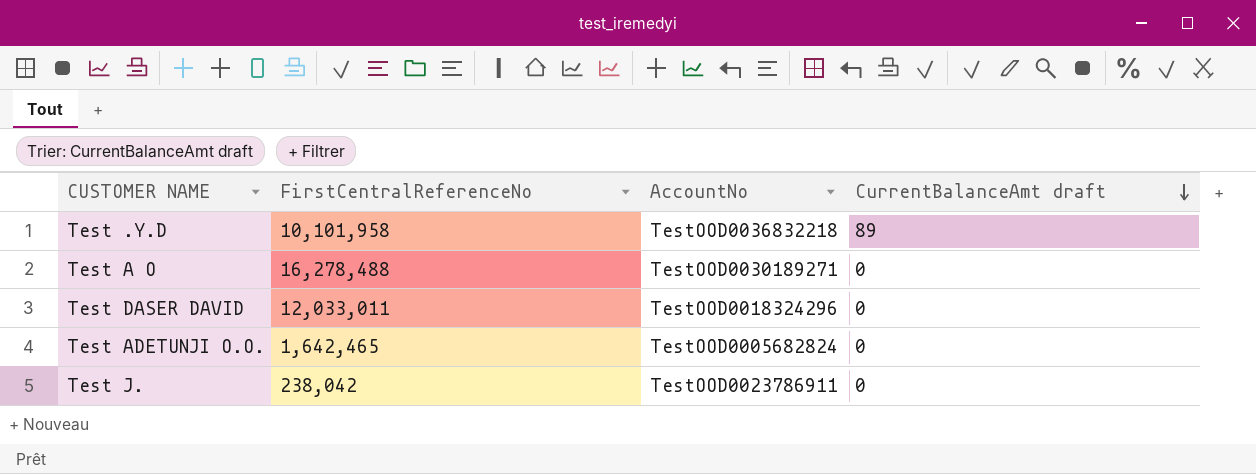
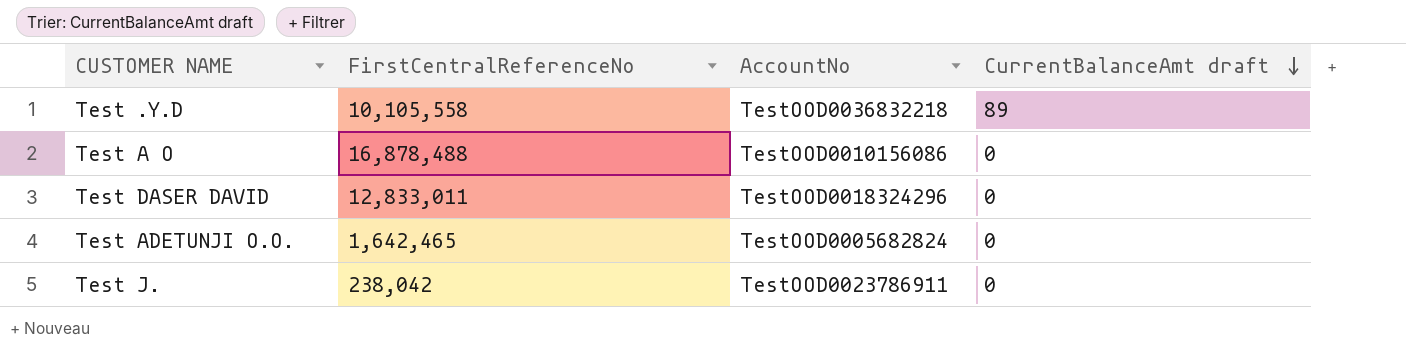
Test .Y.D | FirstCentralReferenceNo: 10,101,958 -> 10,105,558
Test A O | FirstCentralReferenceNo: 16,278,488 -> 16,878,488
Test A O | AccountNo: TestOOD0030189271 -> TestOOD0010156086
Test DASER DAVID | FirstCentralReferenceNo: 12,033,011 -> 12,833,011

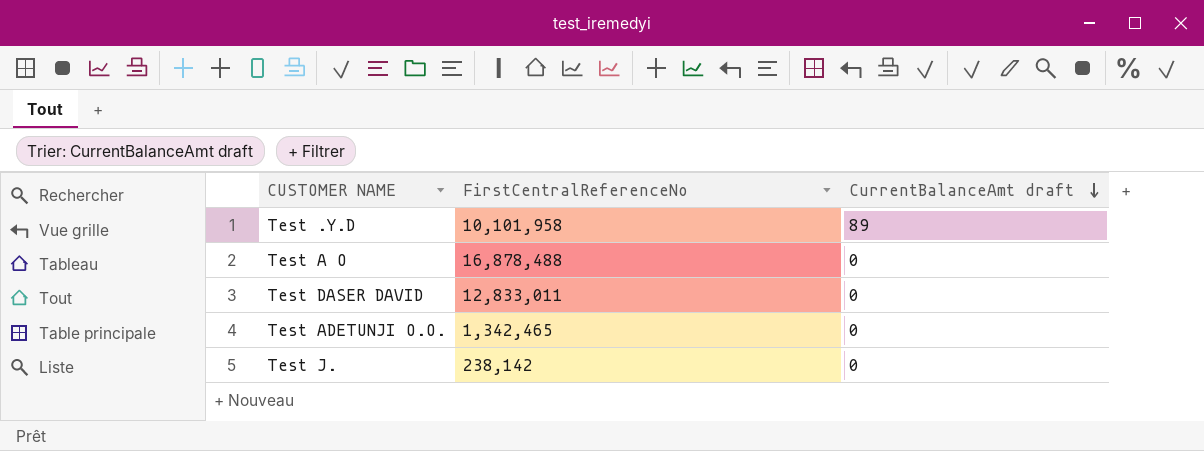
column AccountNo | position: 3 -> none
Test .Y.D | FirstCentralReferenceNo: 10,105,558 -> 10,101,958
Test ADETUNJI O.O. | FirstCentralReferenceNo: 1,642,465 -> 1,342,465
Test J. | FirstCentralReferenceNo: 238,042 -> 238,142

